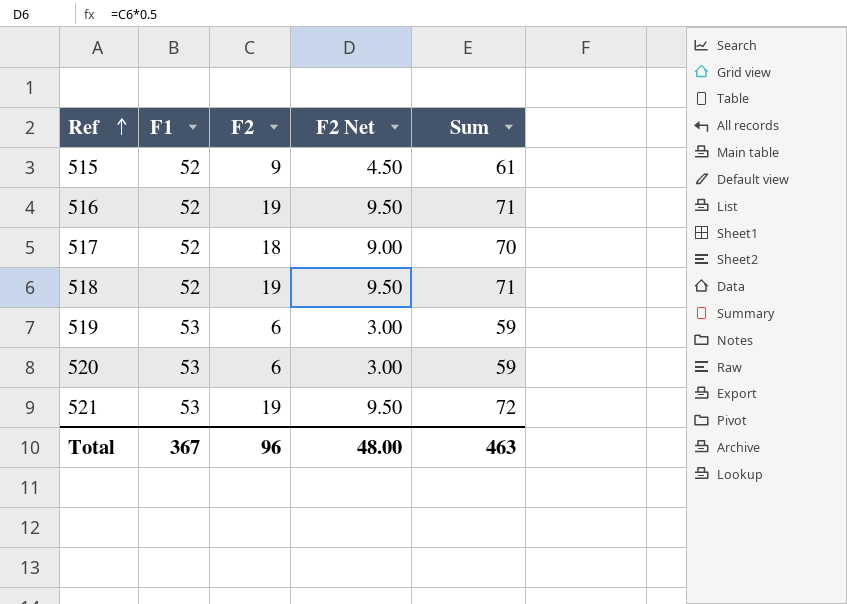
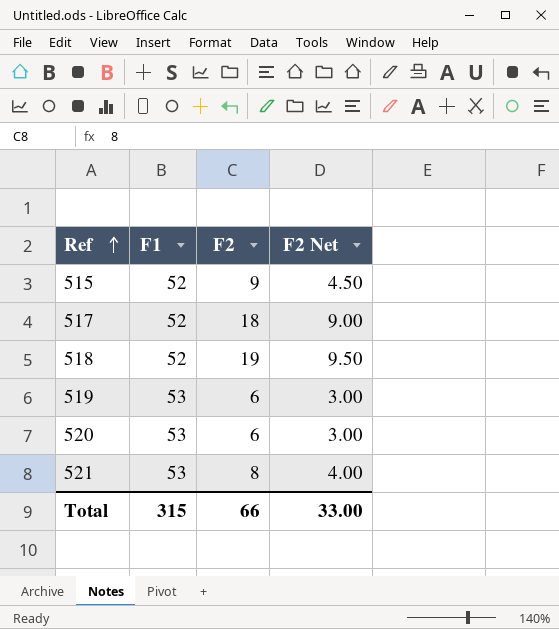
column Sum | formula: [F1] + [F2] -> none
row 516: 52 | 19 | 9.50 | 71 -> none
521 | F2: 19 -> 8
521 | F2 Net: 9.50 -> 4.00
Total | F1: 367 -> 315
Total | F2: 96 -> 66
Total | F2 Net: 48.00 -> 33.00

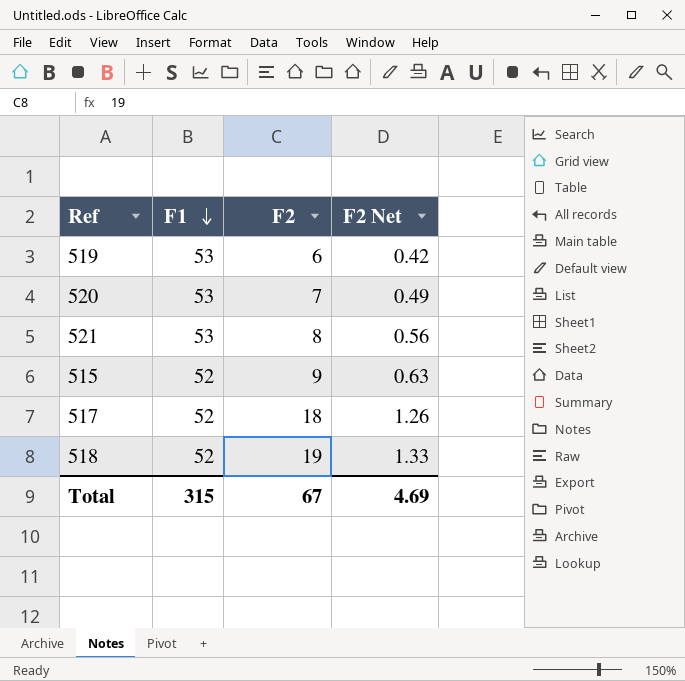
row order: Ref ascending -> F1 descending
column F2 Net | formula: [F2] * 0.5 -> [F2] * 0.07
520 | F2: 6 -> 7
Total | F2: 66 -> 67
Total | F2 Net: 33.00 -> 4.69

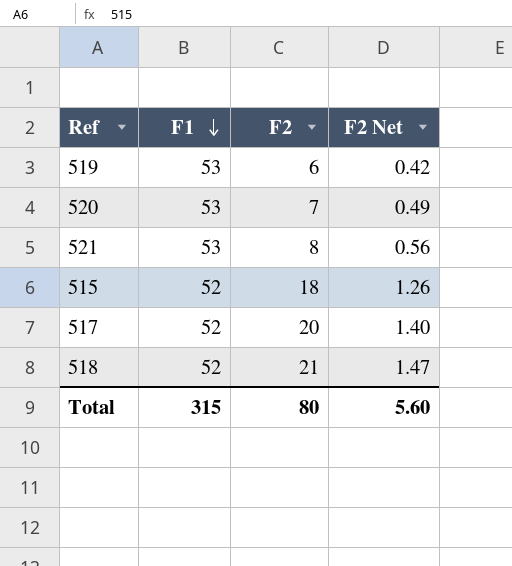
515 | F2: 9 -> 18
515 | F2 Net: 0.63 -> 1.26
517 | F2: 18 -> 20
517 | F2 Net: 1.26 -> 1.40
518 | F2: 19 -> 21
518 | F2 Net: 1.33 -> 1.47
Total | F2: 67 -> 80
Total | F2 Net: 4.69 -> 5.60

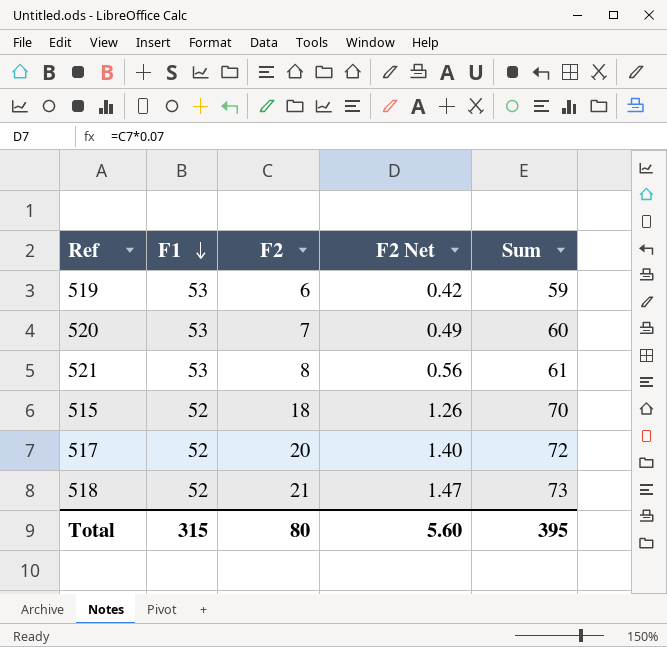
column Sum | formula: none -> [F1] + [F2]

